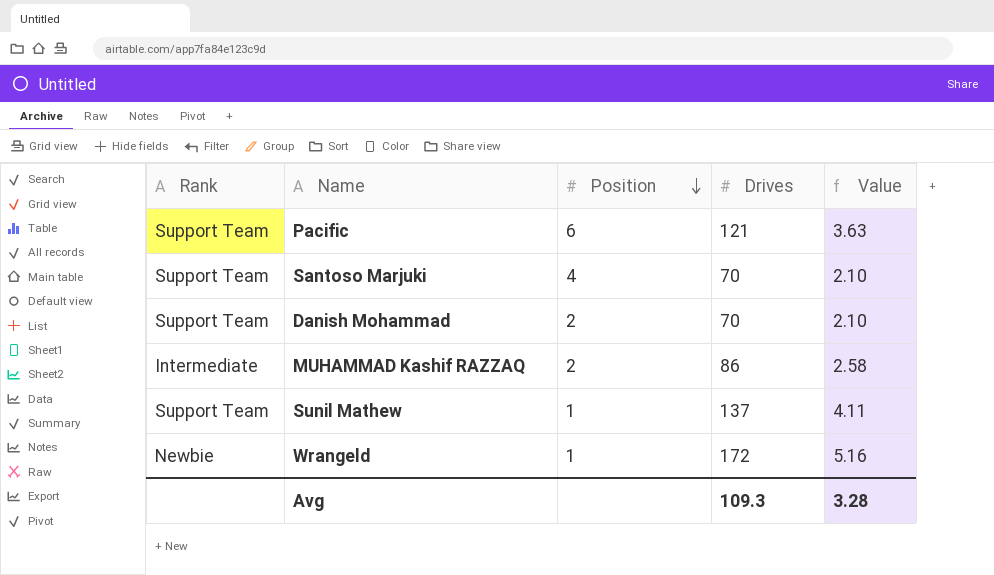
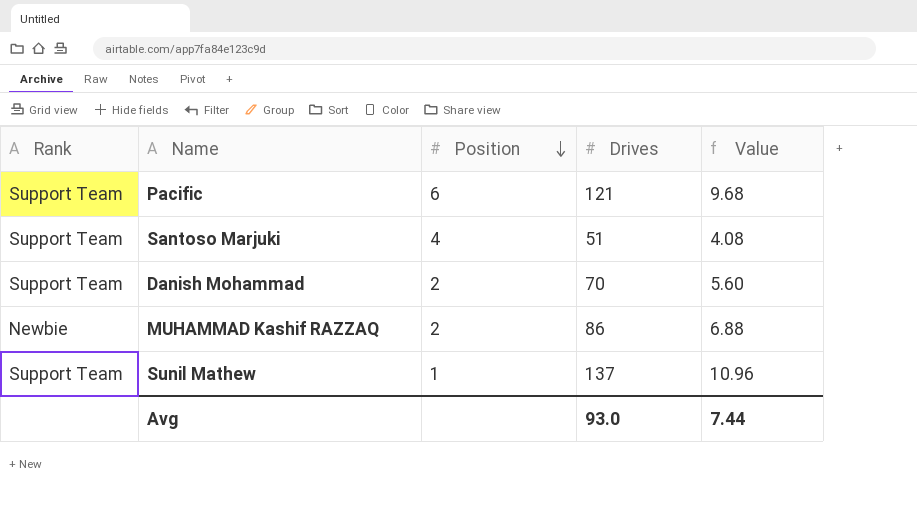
column Value | formula: [Drives] * 0.03 -> [Drives] * 0.08
row Wrangeld: Newbie | 1 | 172 | 5.16 -> none
Santoso Marjuki | Drives: 70 -> 51
MUHAMMAD Kashif RAZZAQ | Rank: Intermediate -> Newbie
Avg | Drives: 109.3 -> 93.0
Avg | Value: 3.28 -> 7.44

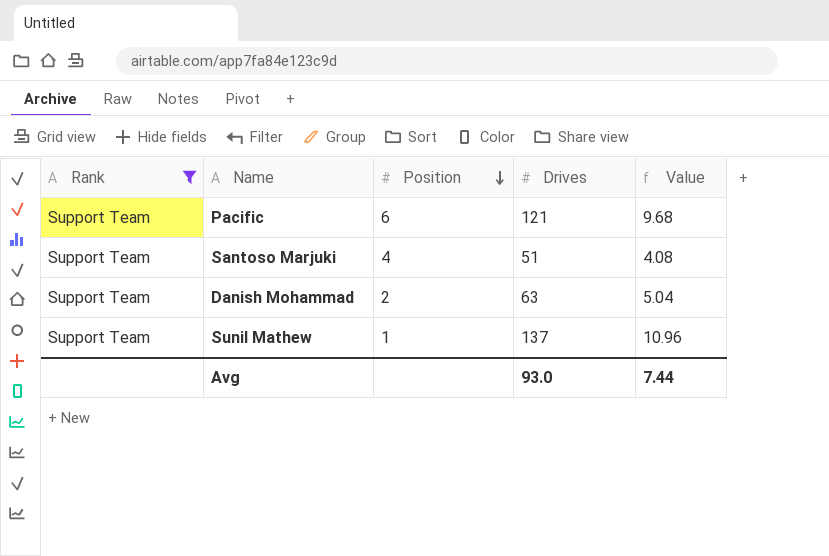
filter: none -> Rank = Support Team
Danish Mohammad | Drives: 70 -> 63
Danish Mohammad | Value: 5.60 -> 5.04

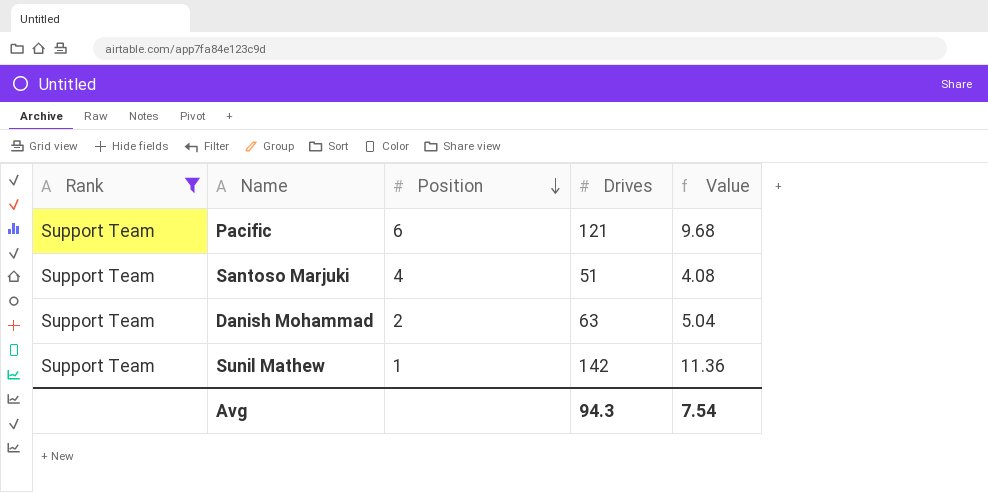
Sunil Mathew | Drives: 137 -> 142
Sunil Mathew | Value: 10.96 -> 11.36
Avg | Drives: 93.0 -> 94.3
Avg | Value: 7.44 -> 7.54

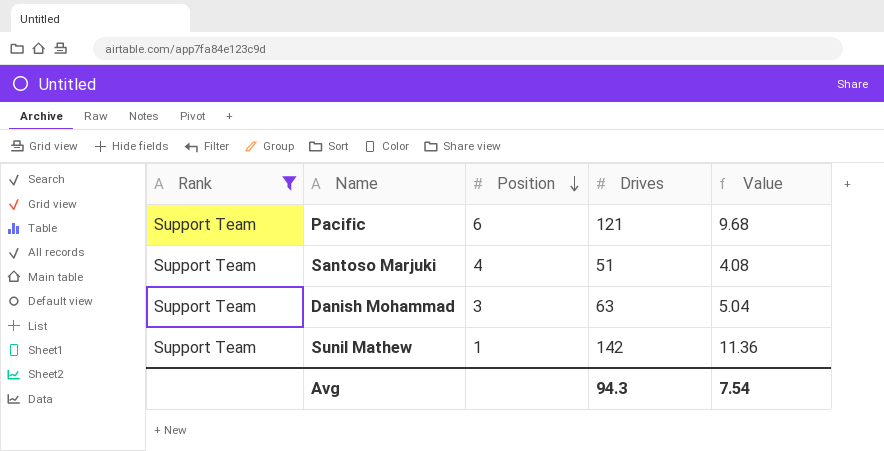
Danish Mohammad | Position: 2 -> 3

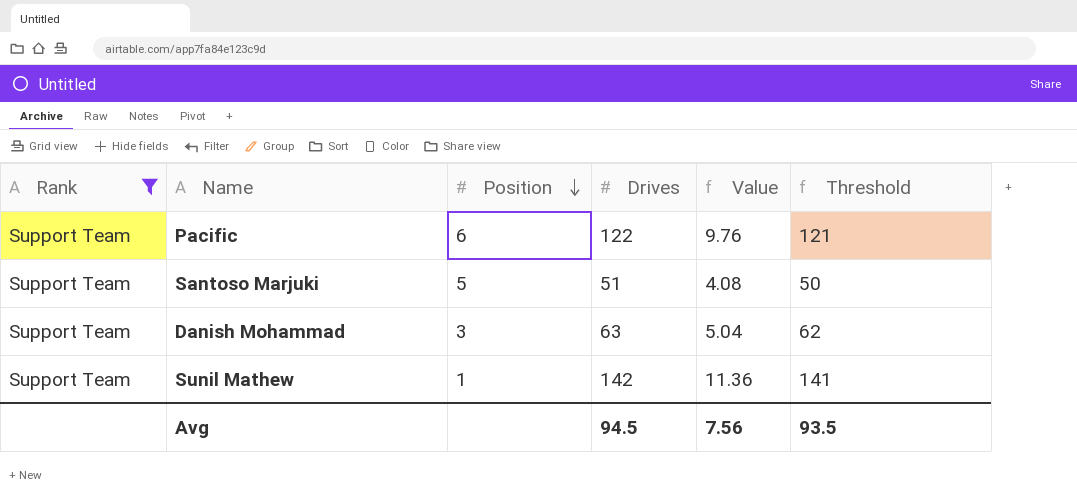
column Threshold | formula: none -> [Drives] - 1
Pacific | Drives: 121 -> 122
Pacific | Value: 9.68 -> 9.76
Santoso Marjuki | Position: 4 -> 5
Avg | Drives: 94.3 -> 94.5
Avg | Value: 7.54 -> 7.56

